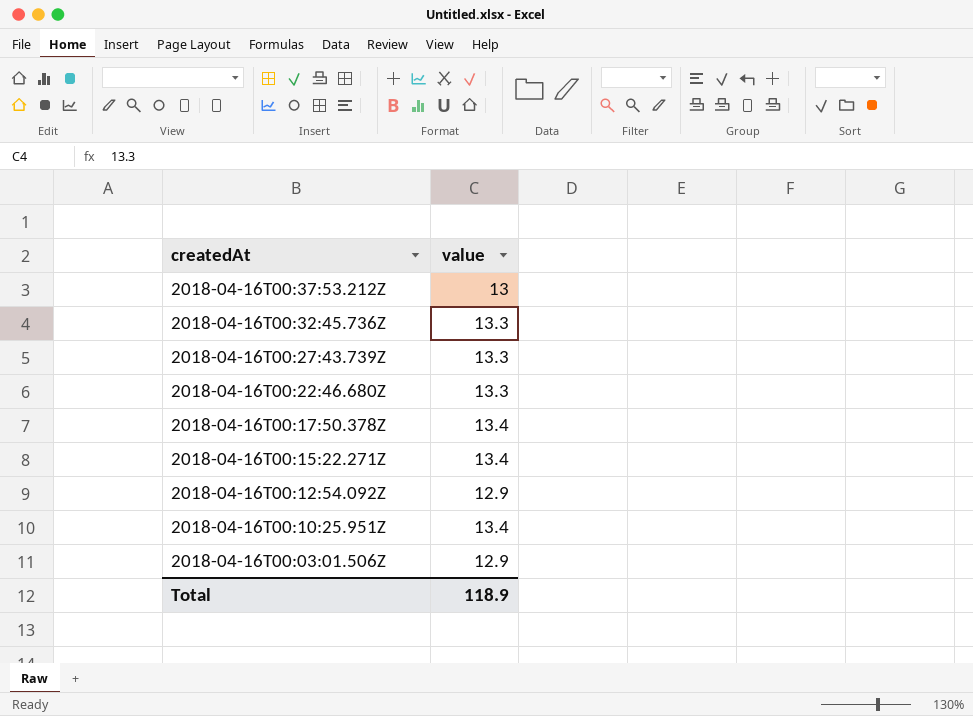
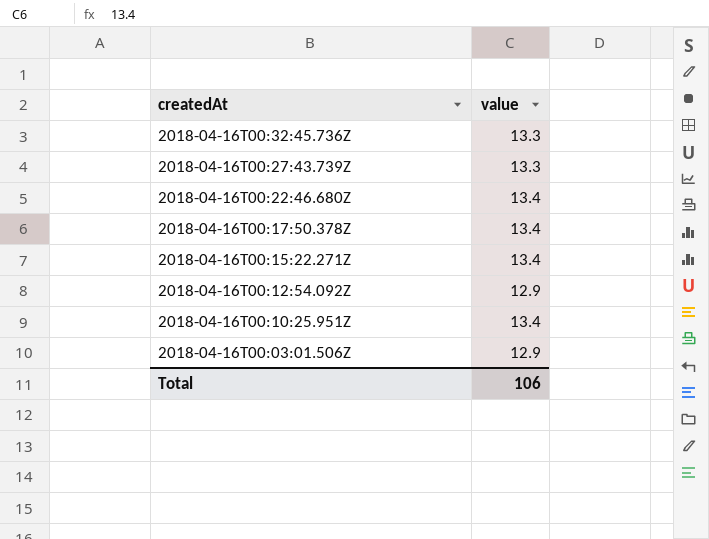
row 2018-04-16T00:37:53.212Z: 13 -> none
2018-04-16T00:22:46.680Z | value: 13.3 -> 13.4
Total | value: 118.9 -> 106

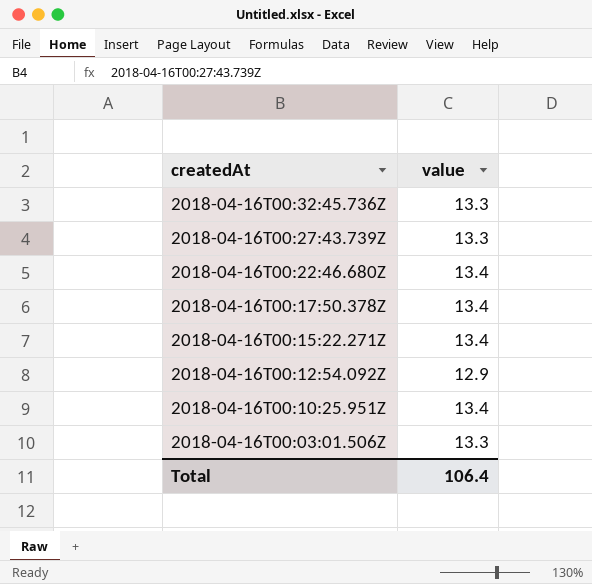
2018-04-16T00:03:01.506Z | value: 12.9 -> 13.3
Total | value: 106 -> 106.4

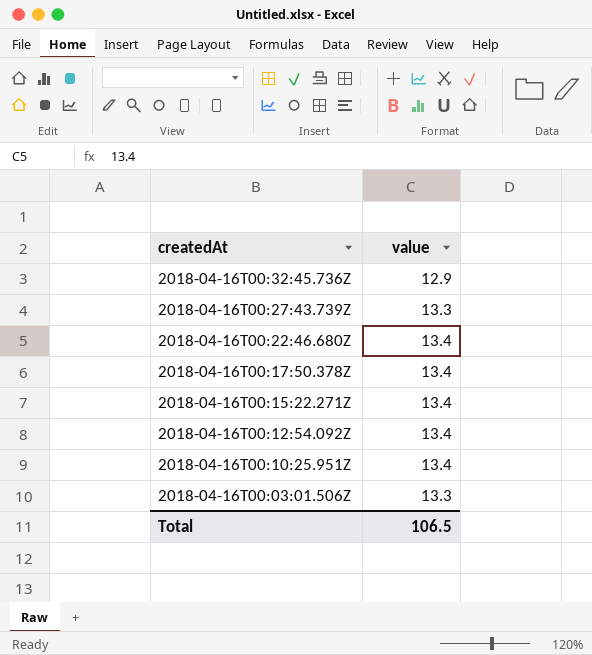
2018-04-16T00:32:45.736Z | value: 13.3 -> 12.9
2018-04-16T00:12:54.092Z | value: 12.9 -> 13.4
Total | value: 106.4 -> 106.5

